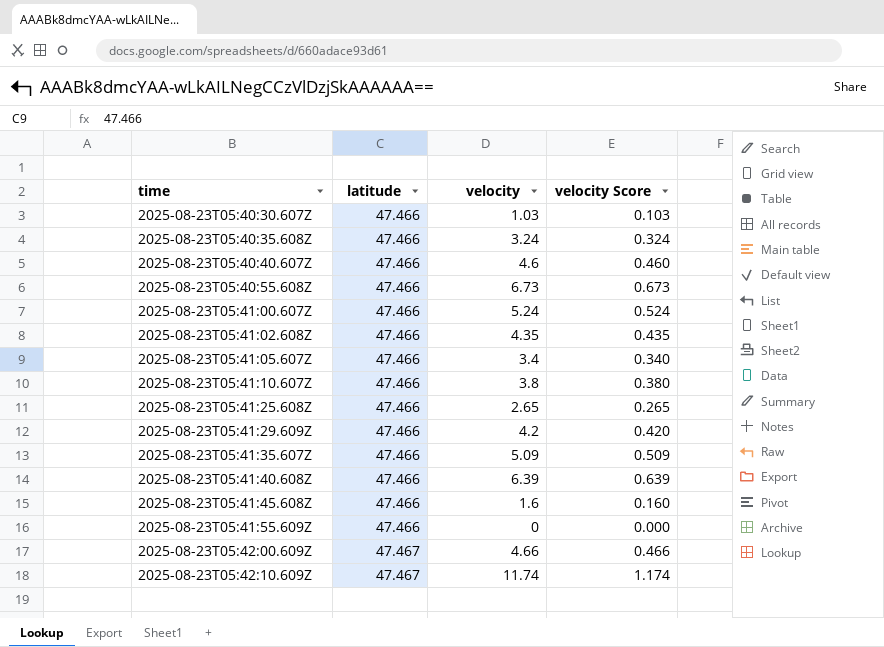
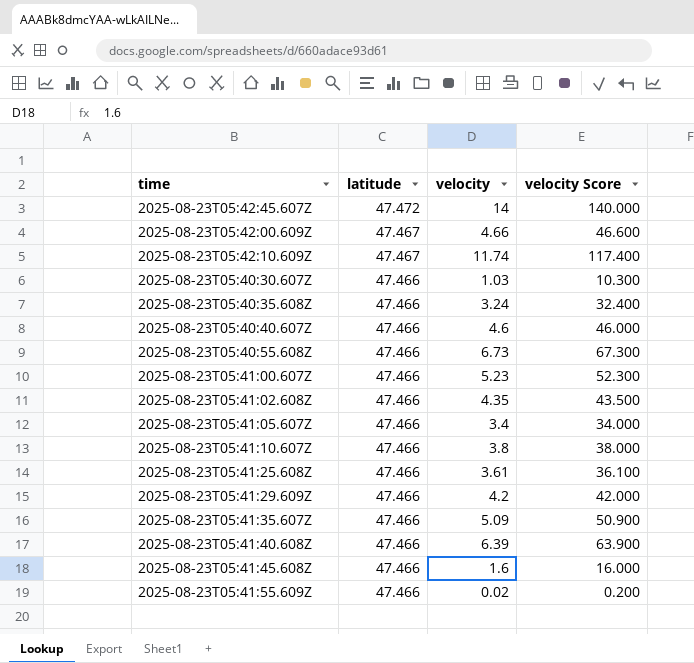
row order: time ascending -> latitude descending
column velocity Score | formula: [velocity] * 0.1 -> [velocity] * 10
row 2025-08-23T05:42:45.607Z: none -> 47.472 | 14 | 140.000
2025-08-23T05:41:00.607Z | velocity: 5.24 -> 5.23
2025-08-23T05:41:25.608Z | velocity: 2.65 -> 3.61
2025-08-23T05:41:55.609Z | velocity: 0 -> 0.02

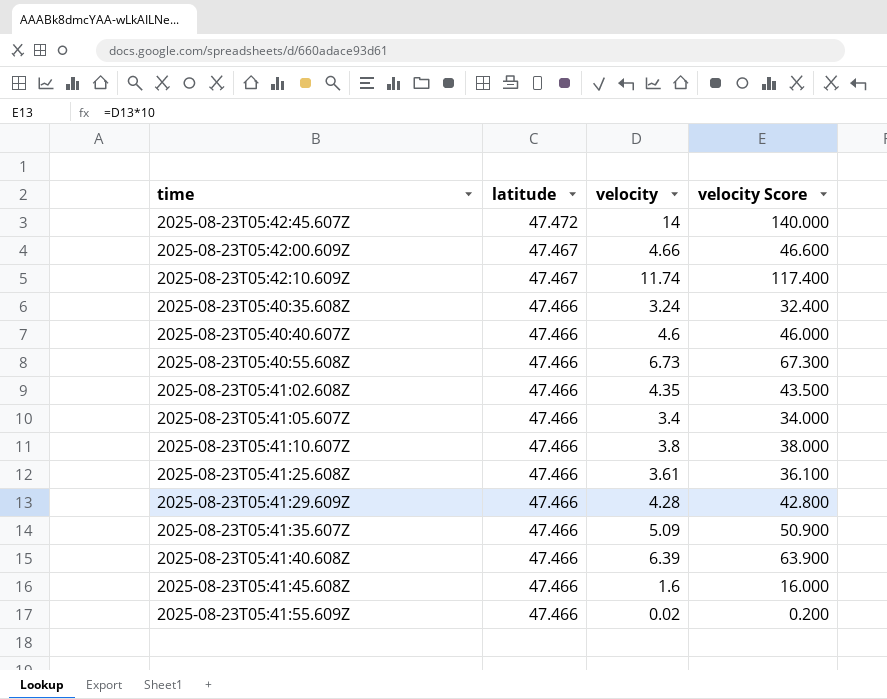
row 2025-08-23T05:40:30.607Z: 47.466 | 1.03 | 10.300 -> none
row 2025-08-23T05:41:00.607Z: 47.466 | 5.23 | 52.300 -> none
2025-08-23T05:41:29.609Z | velocity: 4.2 -> 4.28
2025-08-23T05:41:29.609Z | velocity Score: 42.000 -> 42.800

